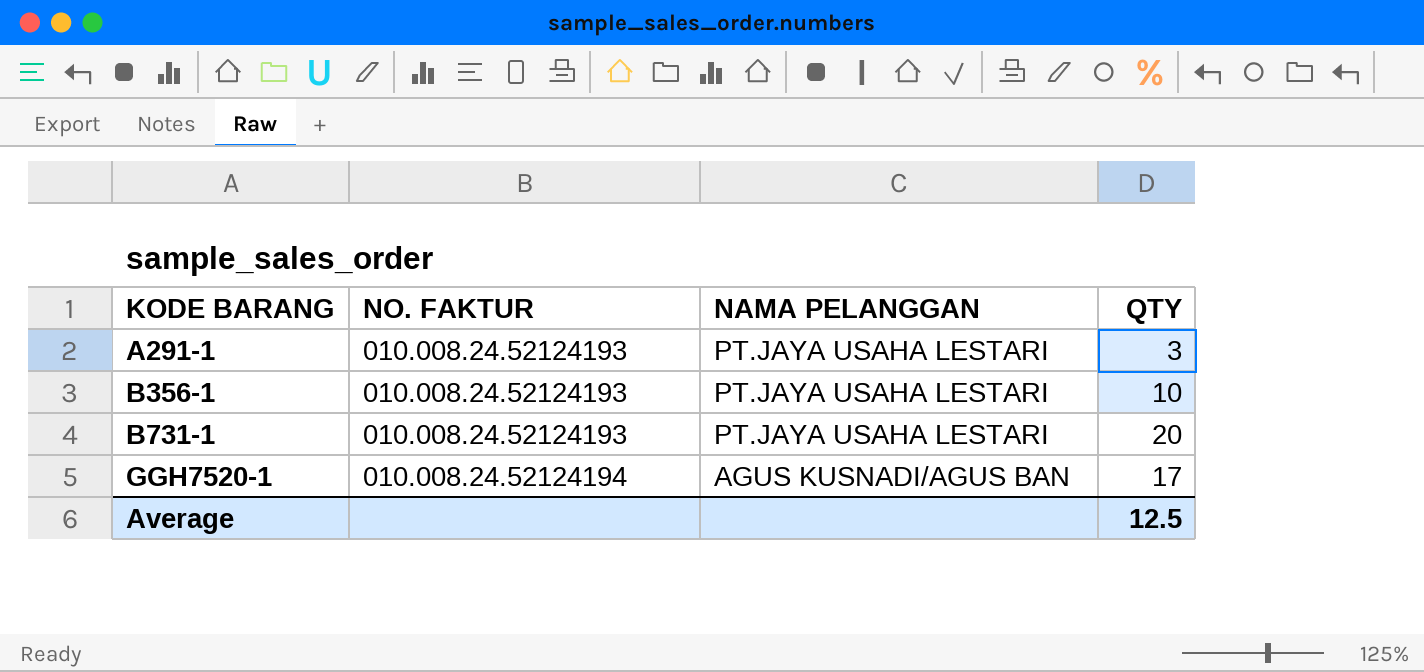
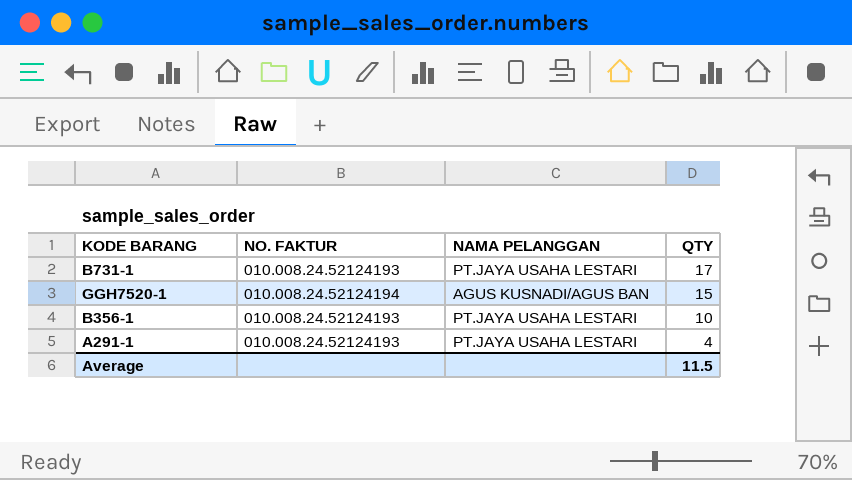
row order: KODE BARANG ascending -> QTY descending
B731-1 | QTY: 20 -> 17
GGH7520-1 | QTY: 17 -> 15
A291-1 | QTY: 3 -> 4
Average | QTY: 12.5 -> 11.5

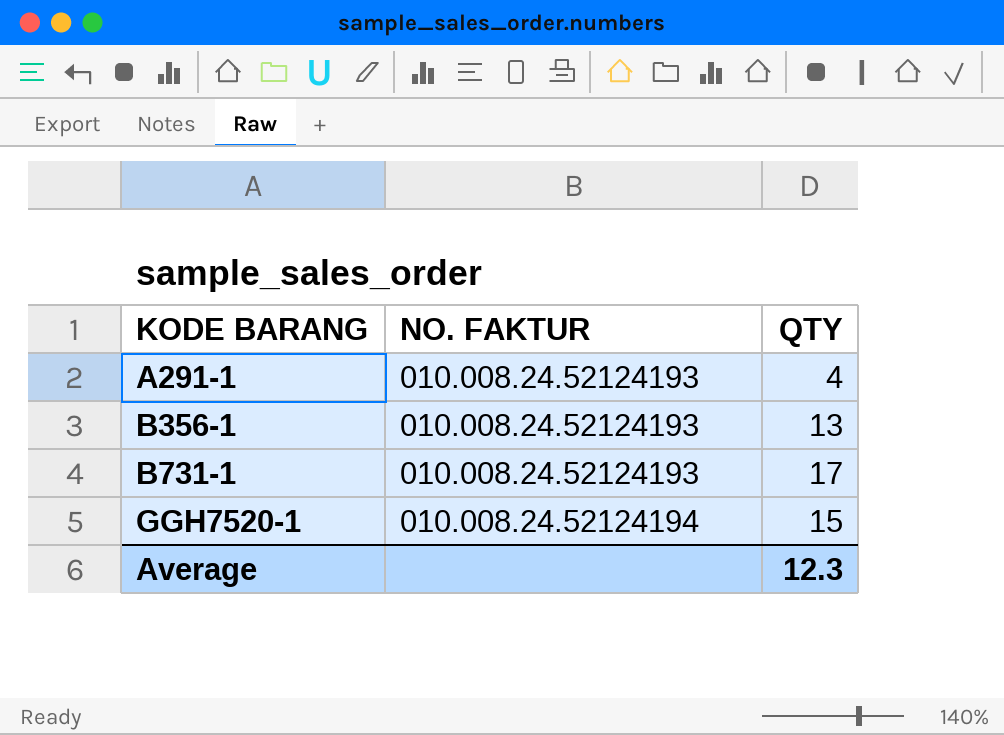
row order: QTY descending -> KODE BARANG ascending
column NAMA PELANGGAN | position: 3 -> none
B356-1 | QTY: 10 -> 13
Average | QTY: 11.5 -> 12.3

